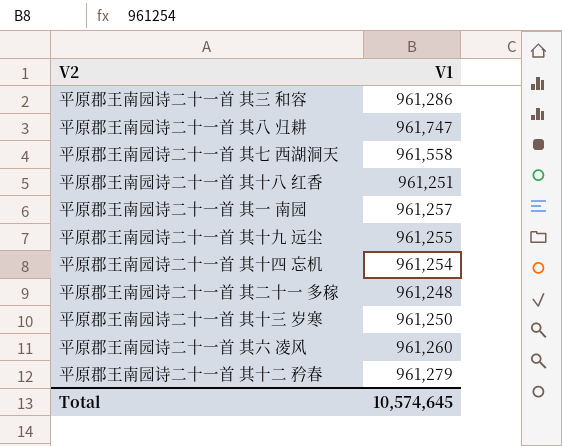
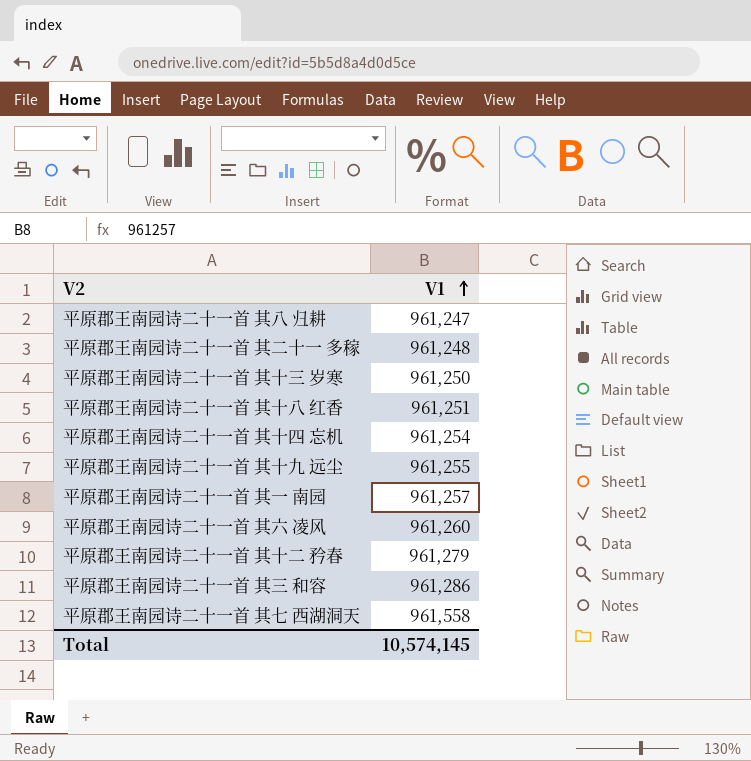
row order: none -> V1 ascending
平原郡王南园诗二十一首 其八 归耕 | V1: 961,747 -> 961,247
Total | V1: 10,574,645 -> 10,574,145

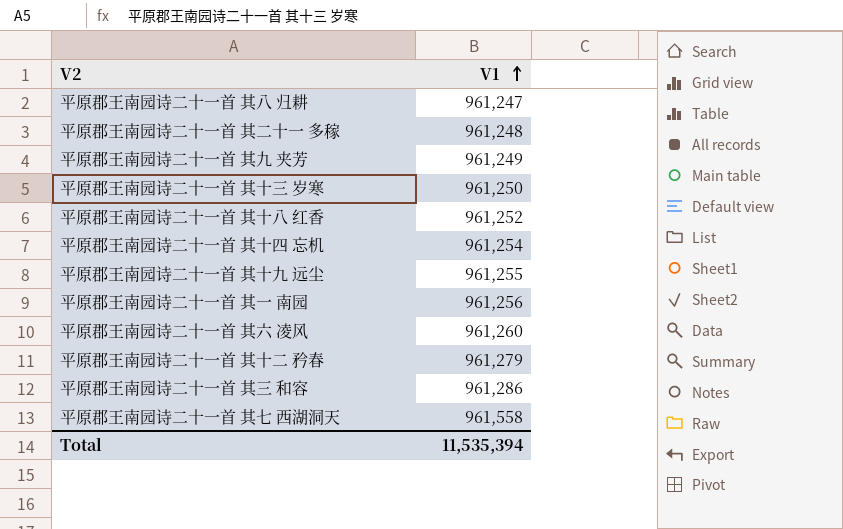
row 平原郡王南园诗二十一首 其九 夹芳: none -> 961,249
平原郡王南园诗二十一首 其十八 红香 | V1: 961,251 -> 961,252
平原郡王南园诗二十一首 其一 南园 | V1: 961,257 -> 961,256
Total | V1: 10,574,145 -> 11,535,394

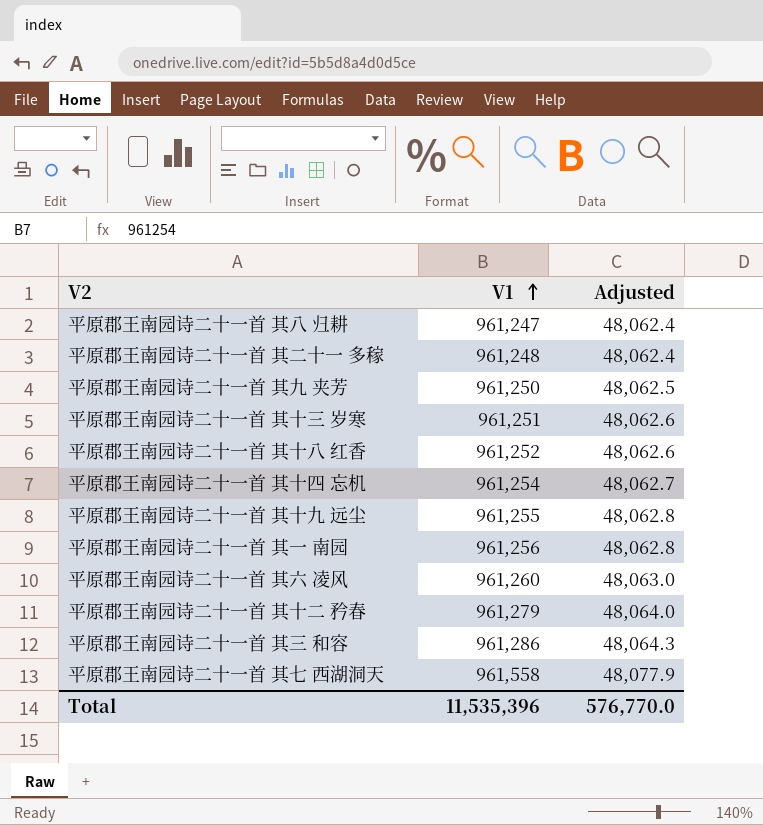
column Adjusted | formula: none -> [V1] * 0.05
平原郡王南园诗二十一首 其九 夹芳 | V1: 961,249 -> 961,250
平原郡王南园诗二十一首 其十三 岁寒 | V1: 961,250 -> 961,251
Total | V1: 11,535,394 -> 11,535,396

